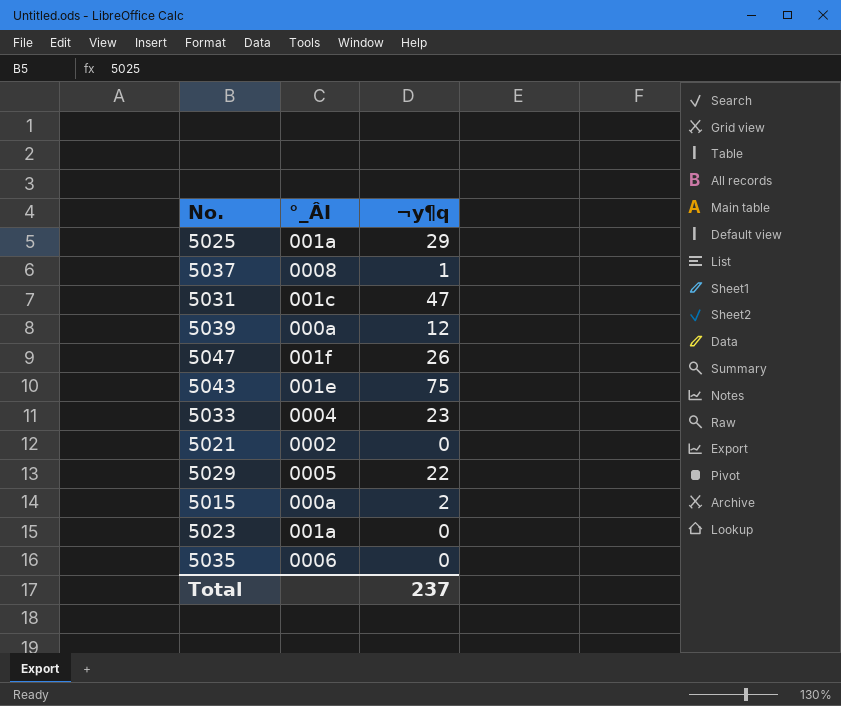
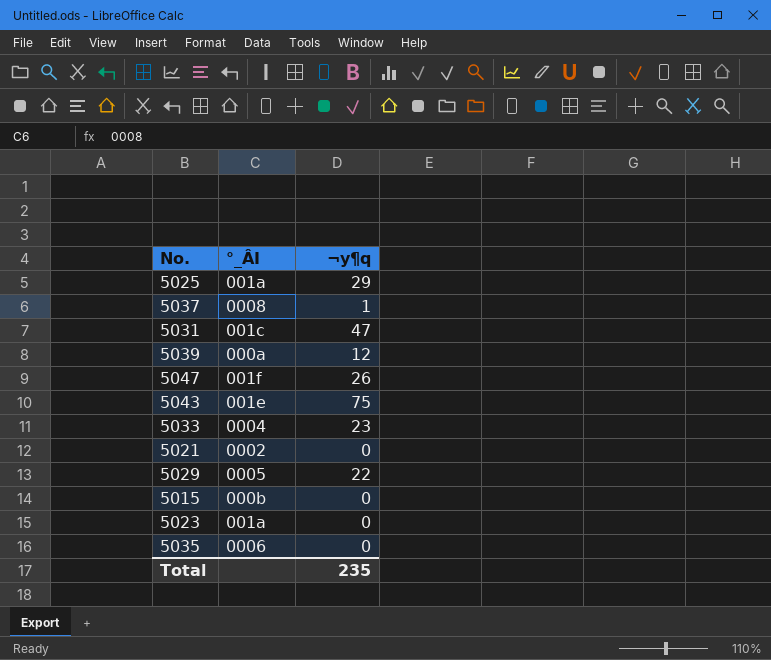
5015 | °_ÂI: 000a -> 000b
5015 | ¬y¶q: 2 -> 0
Total | ¬y¶q: 237 -> 235

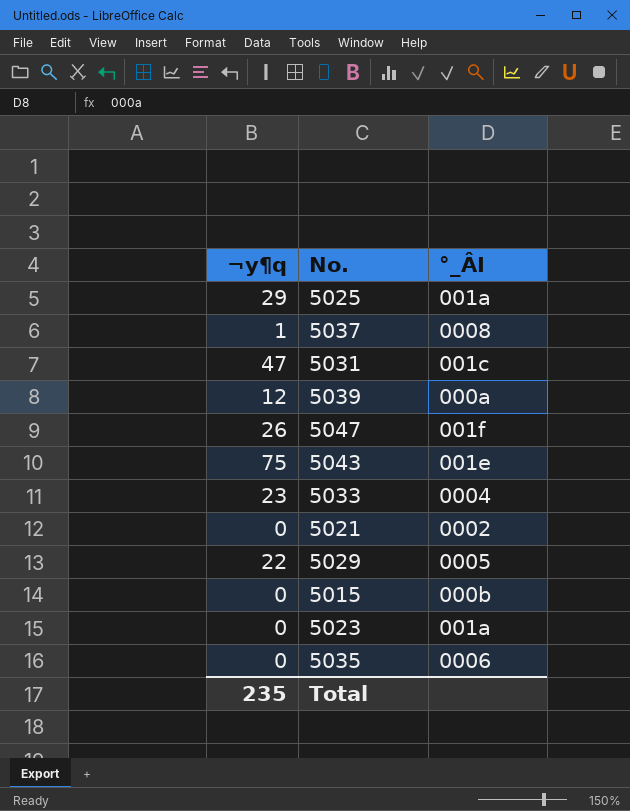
column ¬y¶q | position: 3 -> 1

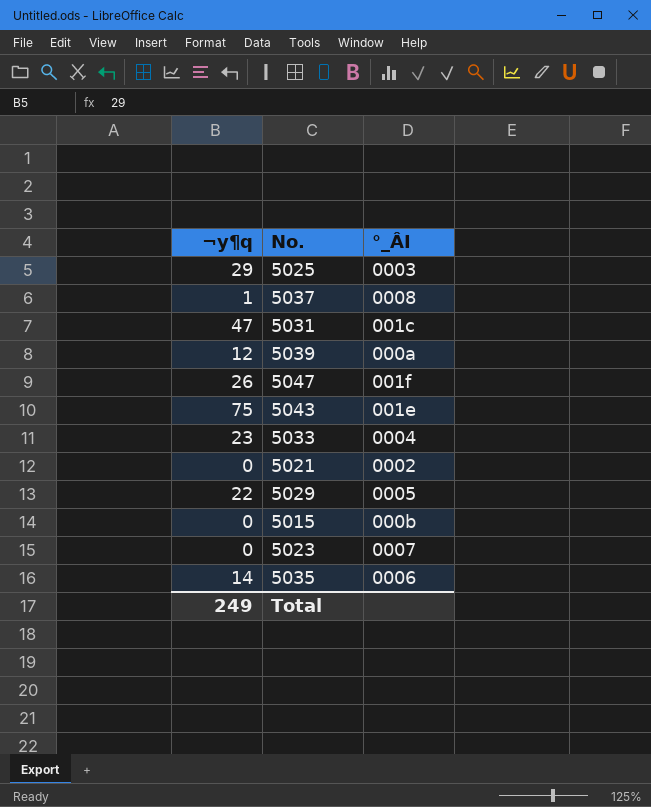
5025 | °_ÂI: 001a -> 0003
5023 | °_ÂI: 001a -> 0007
5035 | ¬y¶q: 0 -> 14
Total | ¬y¶q: 235 -> 249

